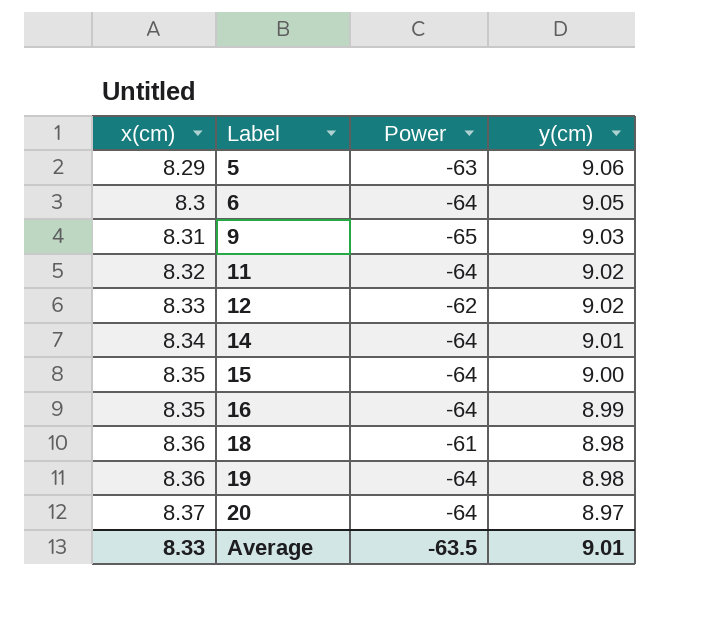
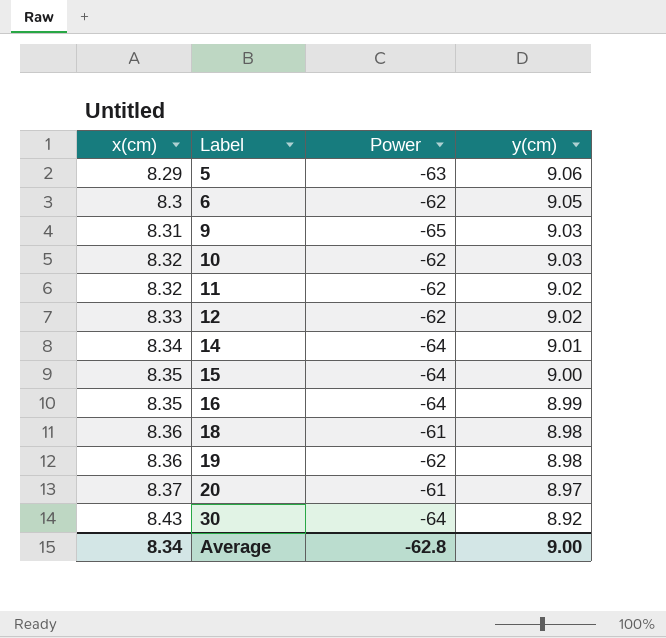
6 | Power: -64 -> -62
row 10: none -> 8.32 | -62 | 9.03
11 | Power: -64 -> -62
19 | Power: -64 -> -62
20 | Power: -64 -> -61
row 30: none -> 8.43 | -64 | 8.92
Average | x(cm): 8.33 -> 8.34
Average | Power: -63.5 -> -62.8
Average | y(cm): 9.01 -> 9.00

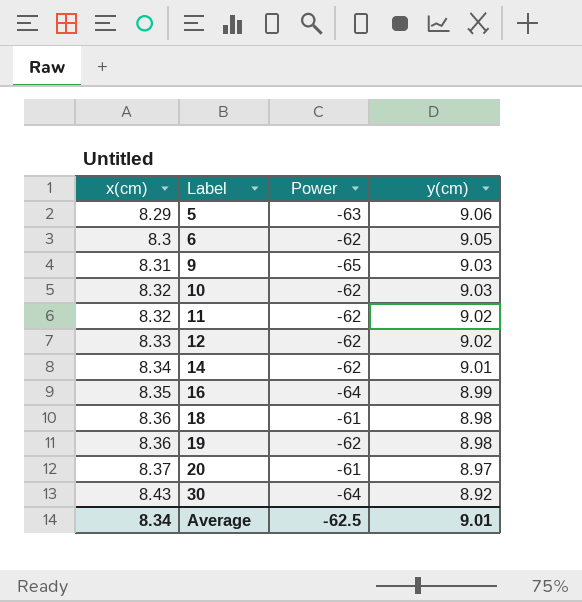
row 15: 8.35 | -64 | 9.00 -> none
14 | Power: -64 -> -62
Average | Power: -62.8 -> -62.5
Average | y(cm): 9.00 -> 9.01

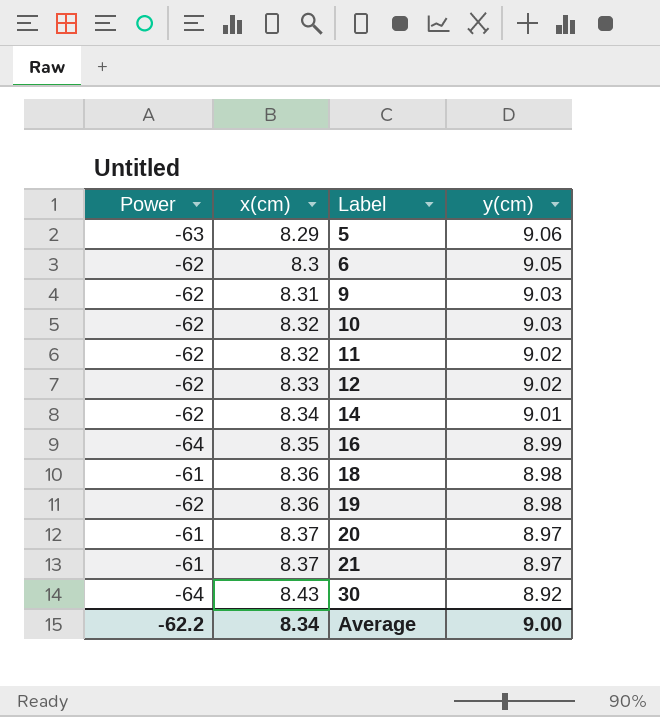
column Power | position: 3 -> 1
9 | Power: -65 -> -62
row 21: none -> -61 | 8.37 | 8.97
Average | Power: -62.5 -> -62.2
Average | y(cm): 9.01 -> 9.00

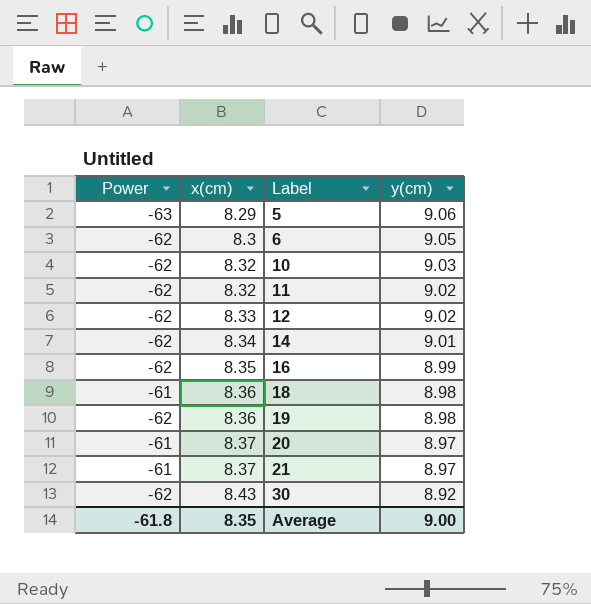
row 9: -62 | 8.31 | 9.03 -> none
16 | Power: -64 -> -62
30 | Power: -64 -> -62
Average | Power: -62.2 -> -61.8
Average | x(cm): 8.34 -> 8.35

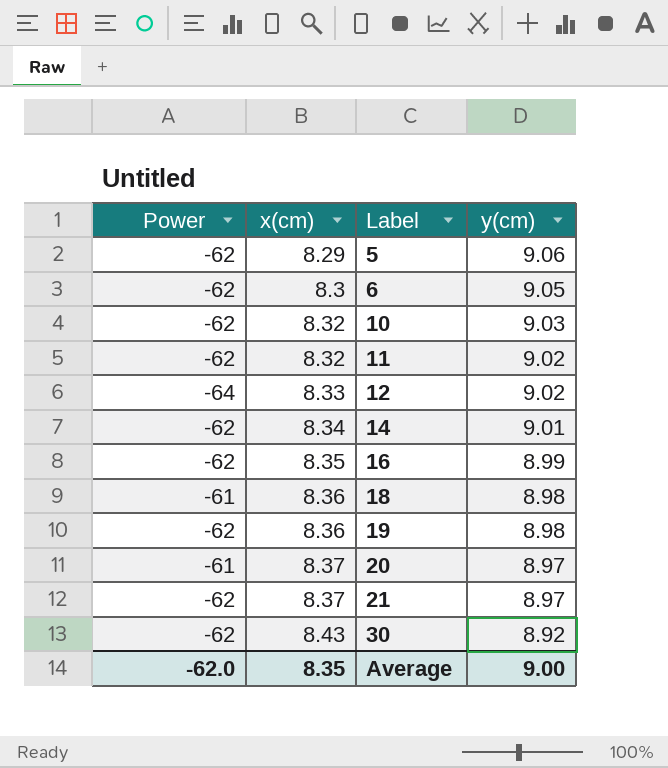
5 | Power: -63 -> -62
12 | Power: -62 -> -64
21 | Power: -61 -> -62
Average | Power: -61.8 -> -62.0

